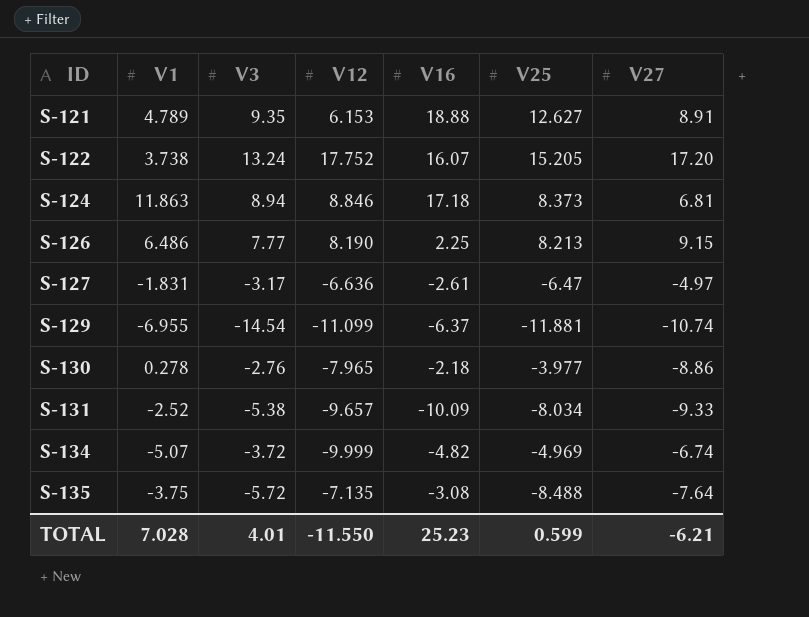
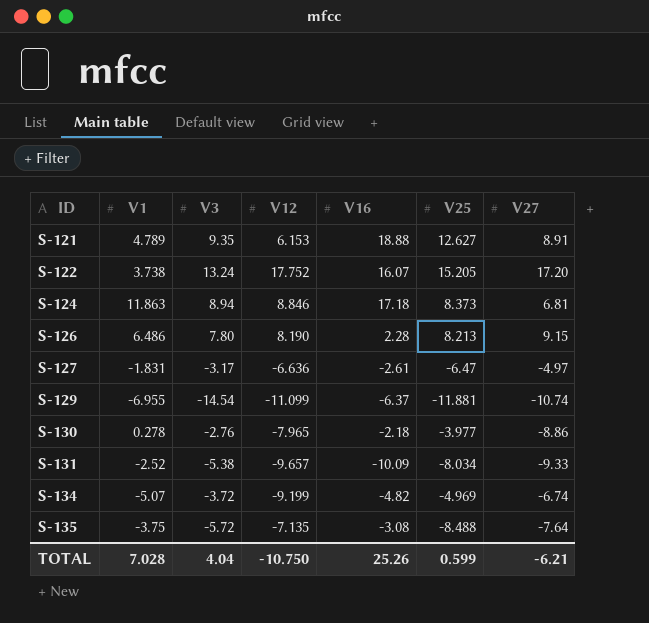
S-126 | V3: 7.77 -> 7.80
S-126 | V16: 2.25 -> 2.28
S-134 | V12: -9.999 -> -9.199
TOTAL | V3: 4.01 -> 4.04
TOTAL | V12: -11.550 -> -10.750
TOTAL | V16: 25.23 -> 25.26

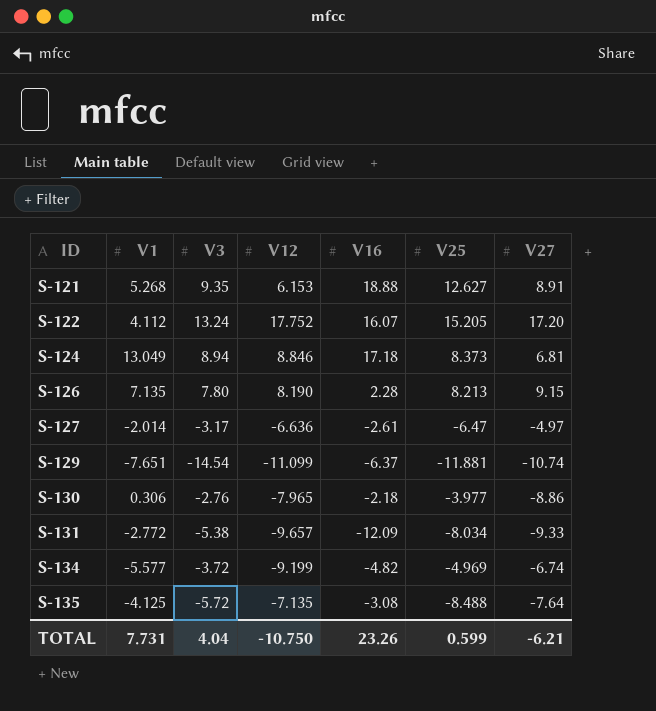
S-121 | V1: 4.789 -> 5.268
S-122 | V1: 3.738 -> 4.112
S-124 | V1: 11.863 -> 13.049
S-126 | V1: 6.486 -> 7.135
S-127 | V1: -1.831 -> -2.014
S-129 | V1: -6.955 -> -7.651
S-130 | V1: 0.278 -> 0.306
S-131 | V1: -2.52 -> -2.772
S-131 | V16: -10.09 -> -12.09
S-134 | V1: -5.07 -> -5.577
S-135 | V1: -3.75 -> -4.125
TOTAL | V1: 7.028 -> 7.731
TOTAL | V16: 25.26 -> 23.26

